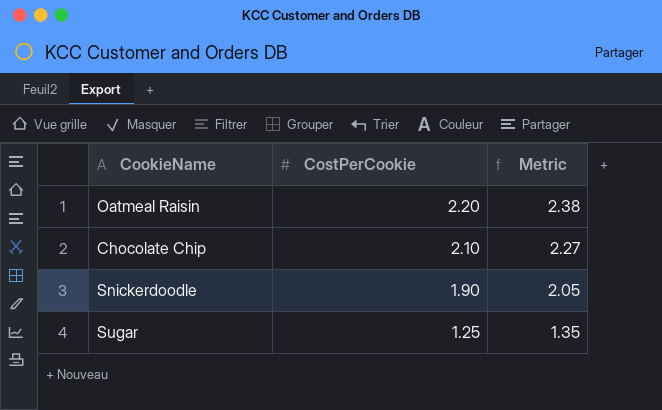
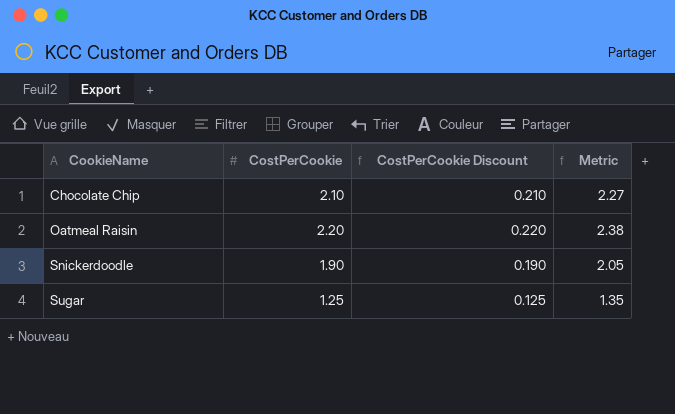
row order: CostPerCookie descending -> CookieName ascending
column CostPerCookie Discount | formula: none -> [CostPerCookie] * 0.1

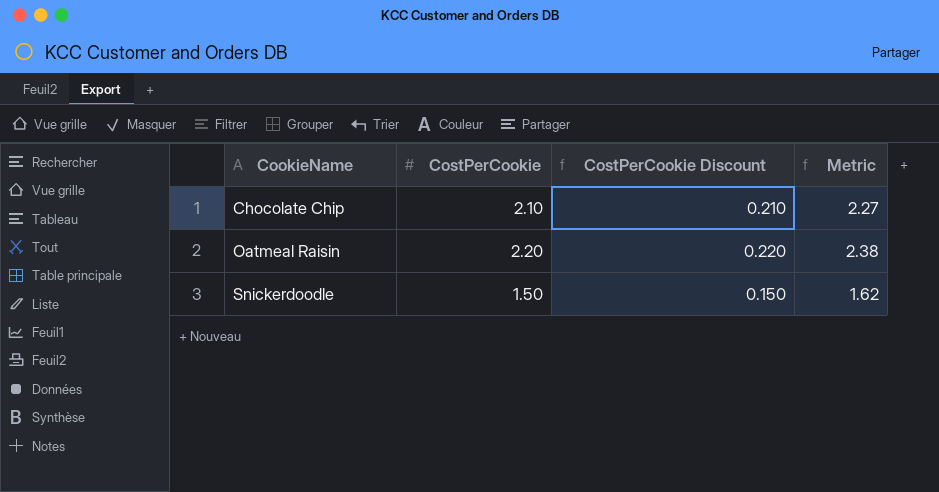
row Sugar: 1.25 | 0.125 | 1.35 -> none
Snickerdoodle | CostPerCookie: 1.90 -> 1.50
Snickerdoodle | CostPerCookie Discount: 0.190 -> 0.150
Snickerdoodle | Metric: 2.05 -> 1.62

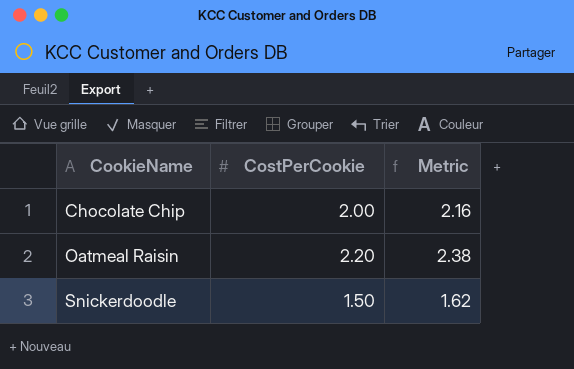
column CostPerCookie Discount | formula: [CostPerCookie] * 0.1 -> none
Chocolate Chip | CostPerCookie: 2.10 -> 2.00
Chocolate Chip | Metric: 2.27 -> 2.16

